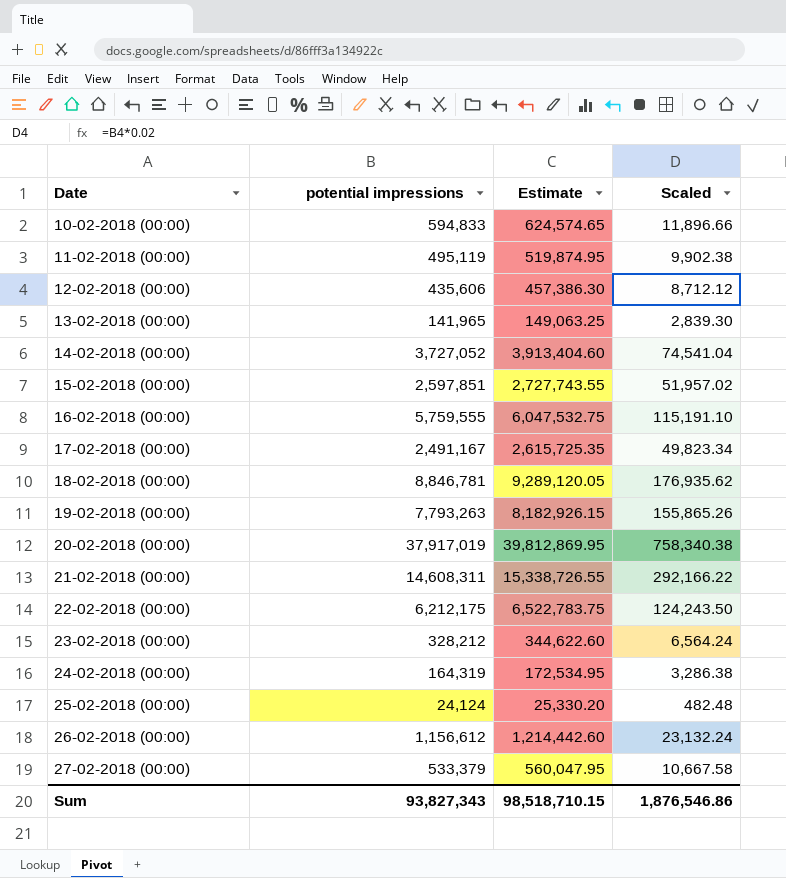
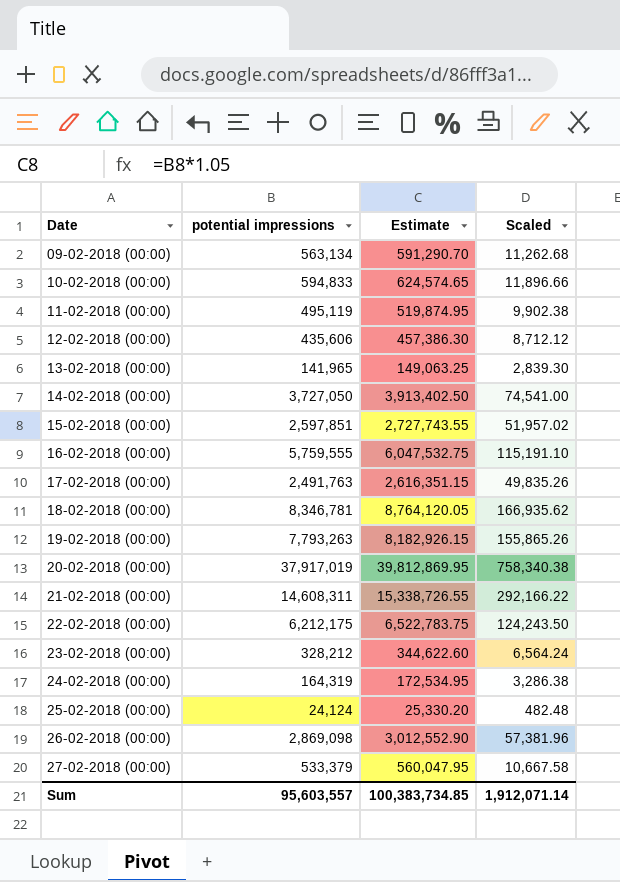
row 09-02-2018 (00:00): none -> 563,134 | 591,290.70 | 11,262.68
14-02-2018 (00:00) | potential impressions: 3,727,052 -> 3,727,050
14-02-2018 (00:00) | Estimate: 3,913,404.60 -> 3,913,402.50
14-02-2018 (00:00) | Scaled: 74,541.04 -> 74,541.00
17-02-2018 (00:00) | potential impressions: 2,491,167 -> 2,491,763
17-02-2018 (00:00) | Estimate: 2,615,725.35 -> 2,616,351.15
17-02-2018 (00:00) | Scaled: 49,823.34 -> 49,835.26
18-02-2018 (00:00) | potential impressions: 8,846,781 -> 8,346,781
18-02-2018 (00:00) | Estimate: 9,289,120.05 -> 8,764,120.05
18-02-2018 (00:00) | Scaled: 176,935.62 -> 166,935.62
26-02-2018 (00:00) | potential impressions: 1,156,612 -> 2,869,098
26-02-2018 (00:00) | Estimate: 1,214,442.60 -> 3,012,552.90
26-02-2018 (00:00) | Scaled: 23,132.24 -> 57,381.96
Sum | potential impressions: 93,827,343 -> 95,603,557
Sum | Estimate: 98,518,710.15 -> 100,383,734.85
Sum | Scaled: 1,876,546.86 -> 1,912,071.14

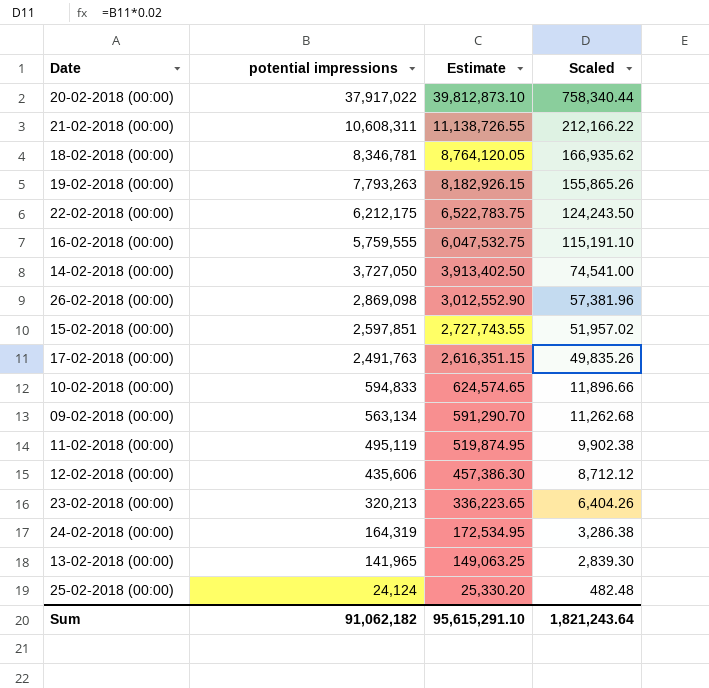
row order: Date ascending -> potential impressions descending
row 27-02-2018 (00:00): 533,379 | 560,047.95 | 10,667.58 -> none
20-02-2018 (00:00) | potential impressions: 37,917,019 -> 37,917,022
20-02-2018 (00:00) | Estimate: 39,812,869.95 -> 39,812,873.10
20-02-2018 (00:00) | Scaled: 758,340.38 -> 758,340.44
21-02-2018 (00:00) | potential impressions: 14,608,311 -> 10,608,311
21-02-2018 (00:00) | Estimate: 15,338,726.55 -> 11,138,726.55
21-02-2018 (00:00) | Scaled: 292,166.22 -> 212,166.22
23-02-2018 (00:00) | potential impressions: 328,212 -> 320,213
23-02-2018 (00:00) | Estimate: 344,622.60 -> 336,223.65
23-02-2018 (00:00) | Scaled: 6,564.24 -> 6,404.26
Sum | potential impressions: 95,603,557 -> 91,062,182
Sum | Estimate: 100,383,734.85 -> 95,615,291.10
Sum | Scaled: 1,912,071.14 -> 1,821,243.64

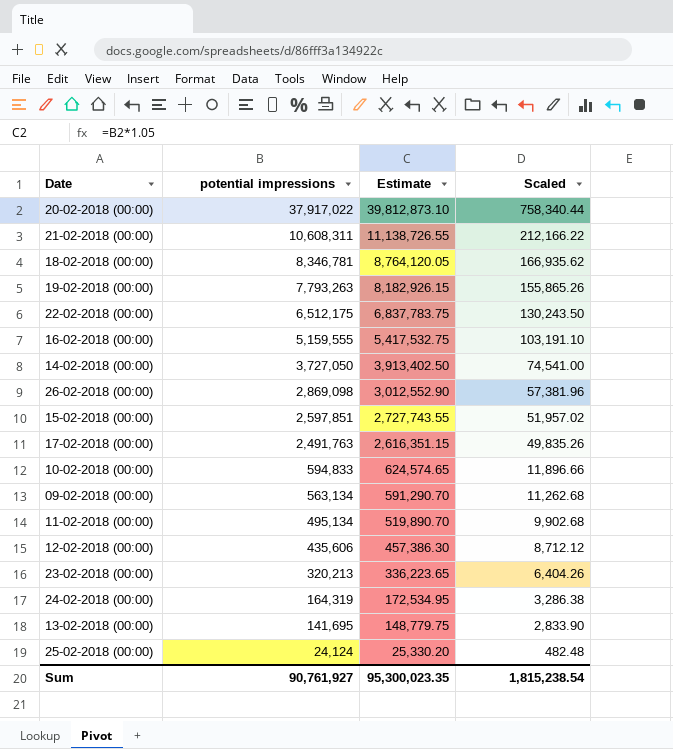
22-02-2018 (00:00) | potential impressions: 6,212,175 -> 6,512,175
22-02-2018 (00:00) | Estimate: 6,522,783.75 -> 6,837,783.75
22-02-2018 (00:00) | Scaled: 124,243.50 -> 130,243.50
16-02-2018 (00:00) | potential impressions: 5,759,555 -> 5,159,555
16-02-2018 (00:00) | Estimate: 6,047,532.75 -> 5,417,532.75
16-02-2018 (00:00) | Scaled: 115,191.10 -> 103,191.10
11-02-2018 (00:00) | potential impressions: 495,119 -> 495,134
11-02-2018 (00:00) | Estimate: 519,874.95 -> 519,890.70
11-02-2018 (00:00) | Scaled: 9,902.38 -> 9,902.68
13-02-2018 (00:00) | potential impressions: 141,965 -> 141,695
13-02-2018 (00:00) | Estimate: 149,063.25 -> 148,779.75
13-02-2018 (00:00) | Scaled: 2,839.30 -> 2,833.90
Sum | potential impressions: 91,062,182 -> 90,761,927
Sum | Estimate: 95,615,291.10 -> 95,300,023.35
Sum | Scaled: 1,821,243.64 -> 1,815,238.54

